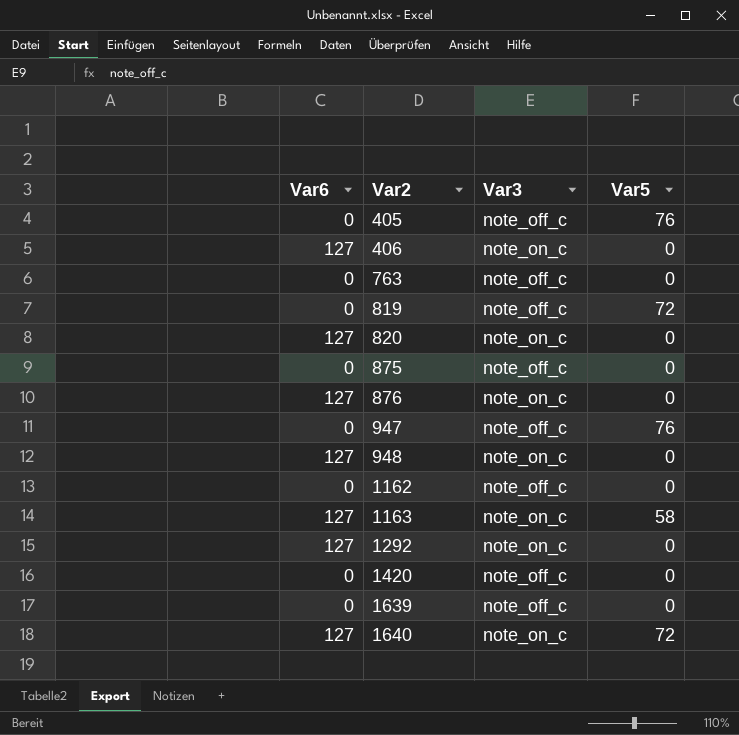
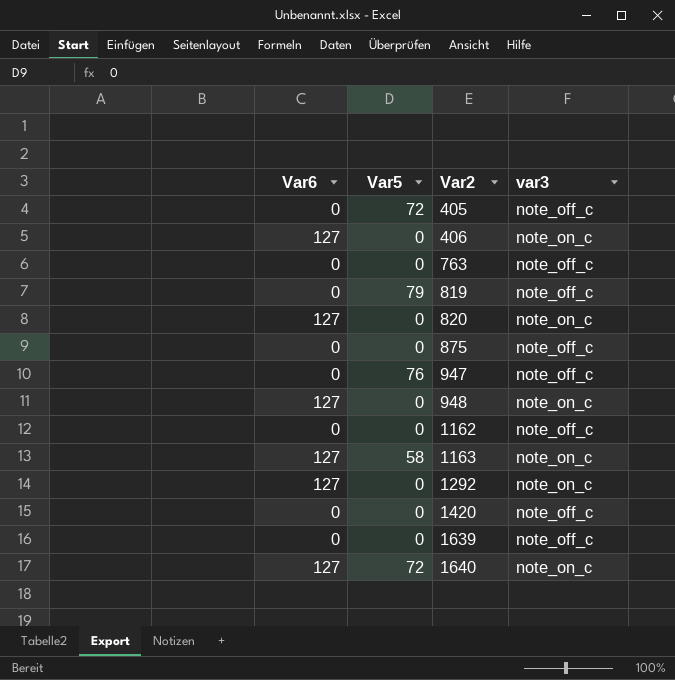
column Var5 | position: 4 -> 2
column name: Var3 -> var3
row 876: 127 | note_on_c | 0 -> none
405 | Var5: 76 -> 72
819 | Var5: 72 -> 79

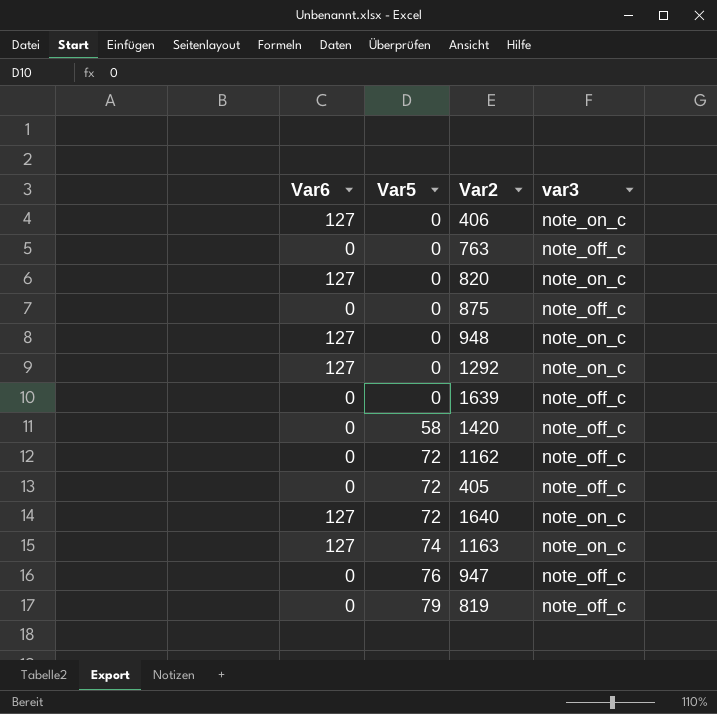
row order: Var2 ascending -> Var5 ascending
1420 | Var5: 0 -> 58
1162 | Var5: 0 -> 72
1163 | Var5: 58 -> 74

